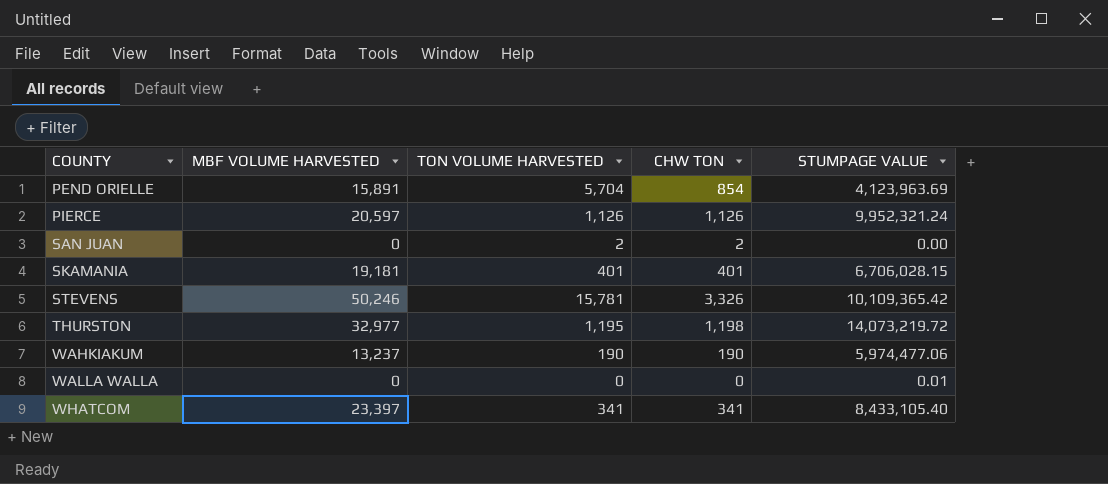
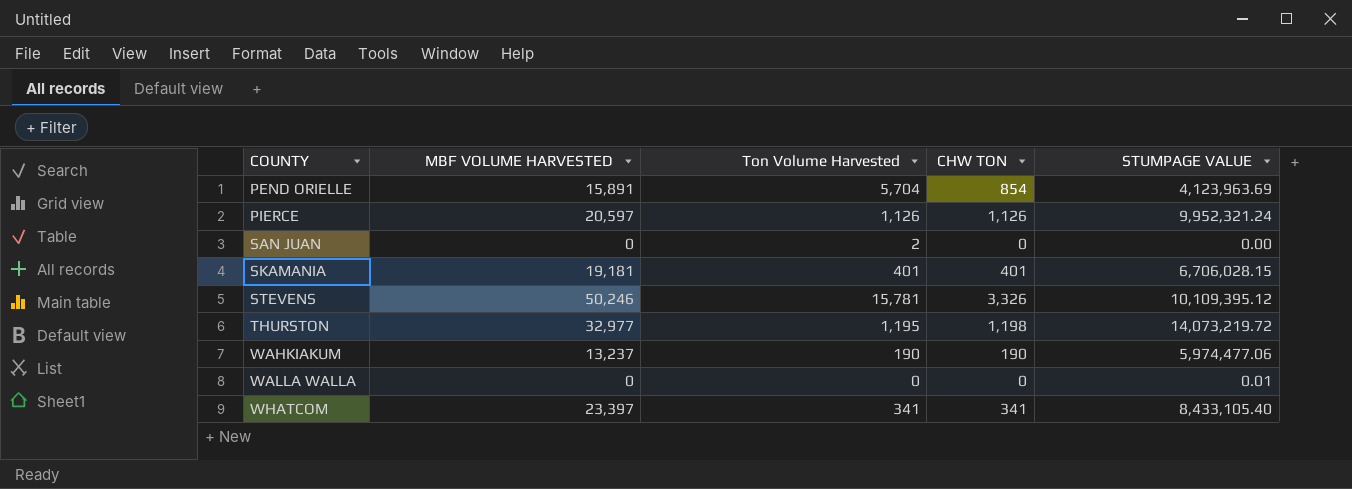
column name: TON VOLUME HARVESTED -> Ton Volume Harvested
SAN JUAN | CHW TON: 2 -> 0
STEVENS | STUMPAGE VALUE: 10,109,365.42 -> 10,109,395.12

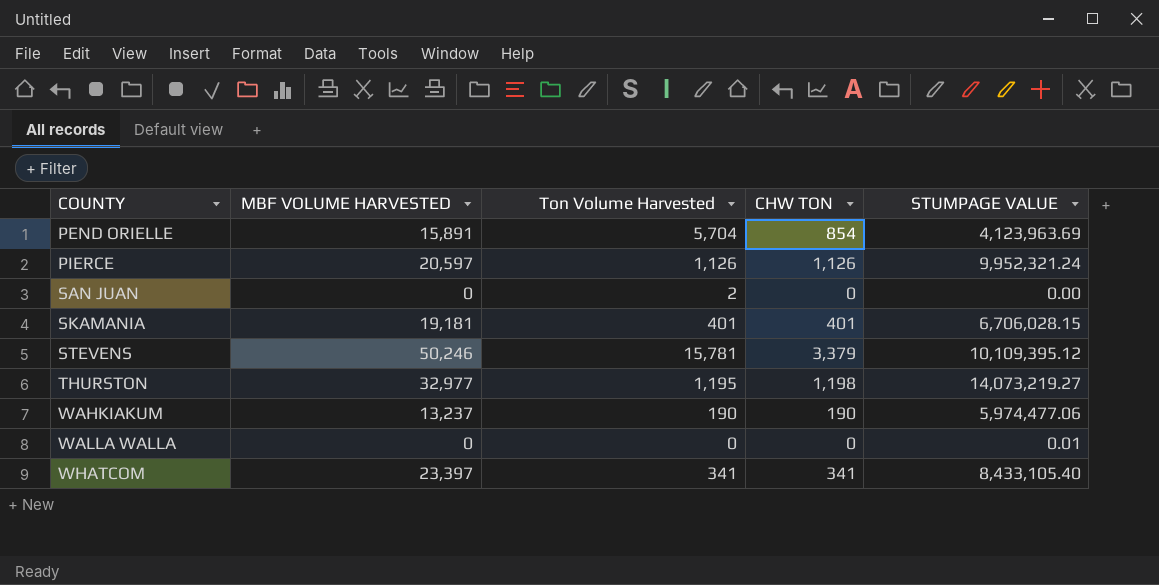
STEVENS | CHW TON: 3,326 -> 3,379
THURSTON | STUMPAGE VALUE: 14,073,219.72 -> 14,073,219.27

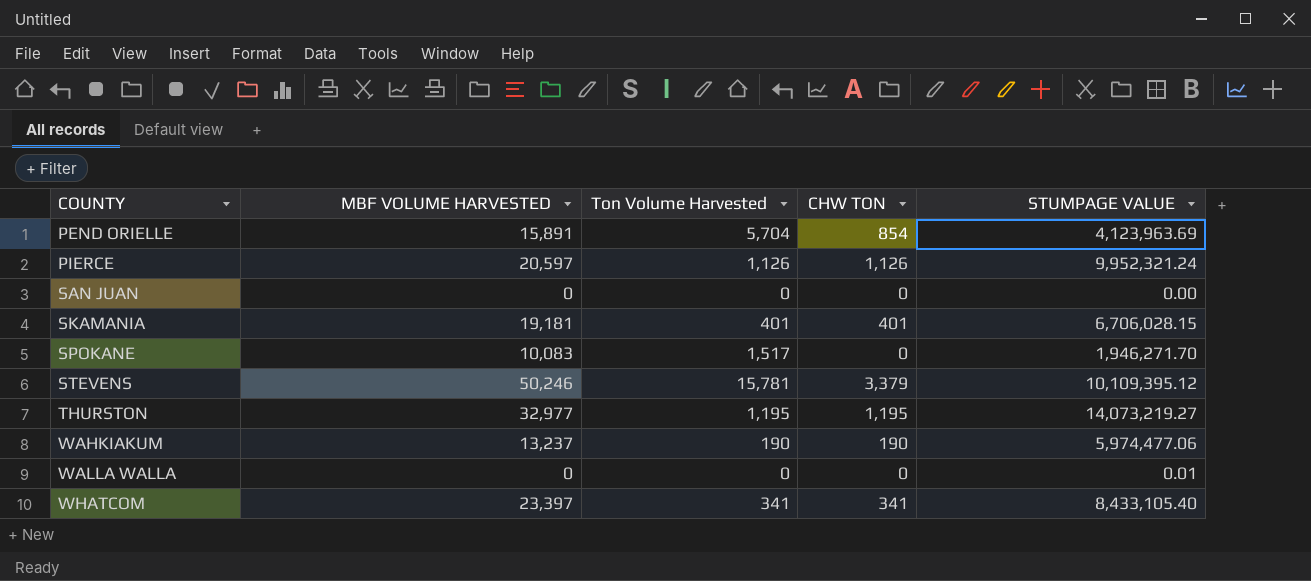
SAN JUAN | Ton Volume Harvested: 2 -> 0
row SPOKANE: none -> 10,083 | 1,517 | 0 | 1,946,271.70
THURSTON | CHW TON: 1,198 -> 1,195

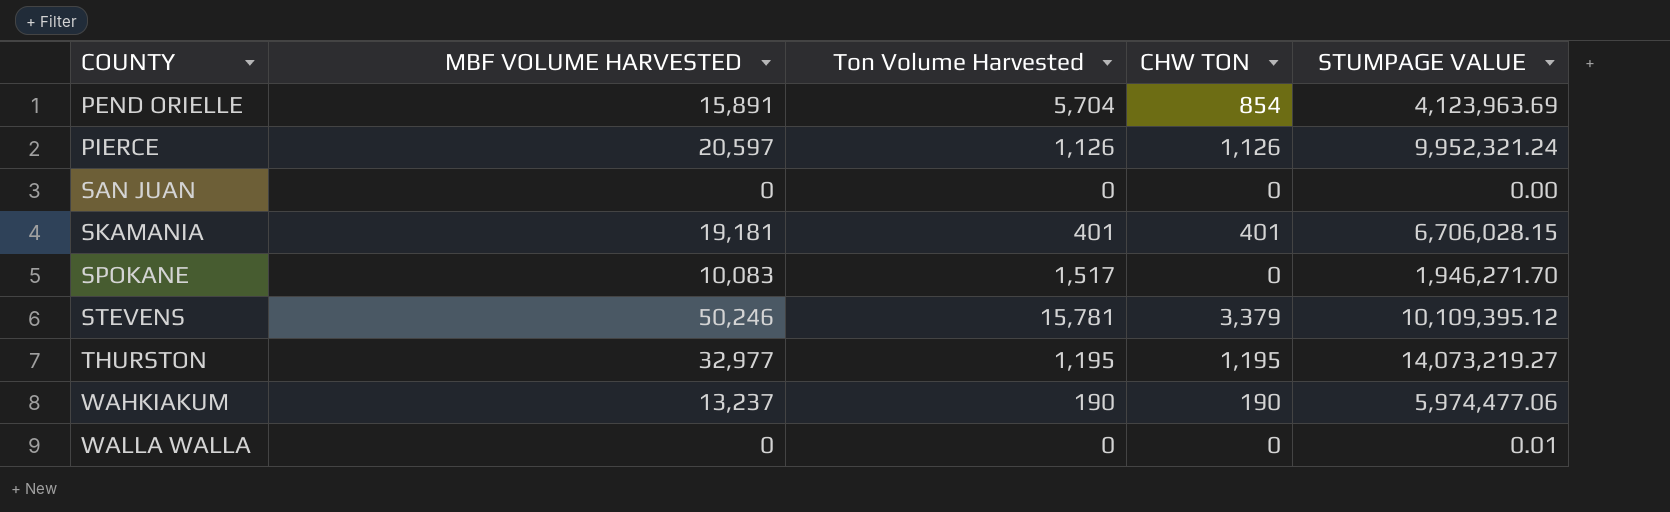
row WHATCOM: 23,397 | 341 | 341 | 8,433,105.40 -> none

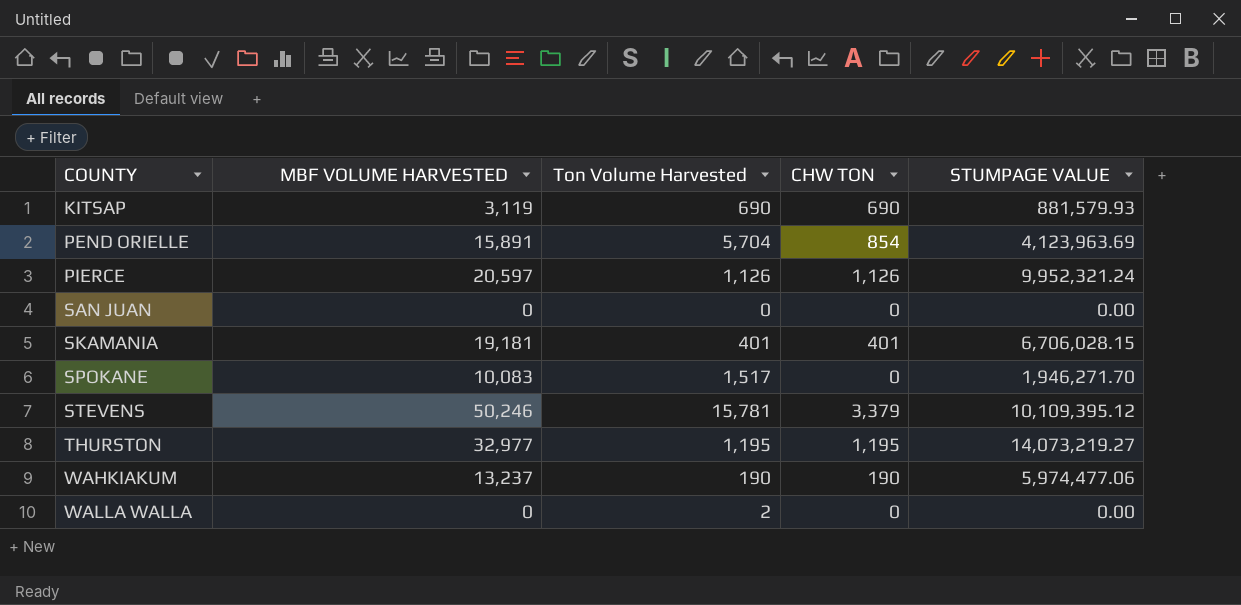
row KITSAP: none -> 3,119 | 690 | 690 | 881,579.93
WALLA WALLA | Ton Volume Harvested: 0 -> 2
WALLA WALLA | STUMPAGE VALUE: 0.01 -> 0.00

